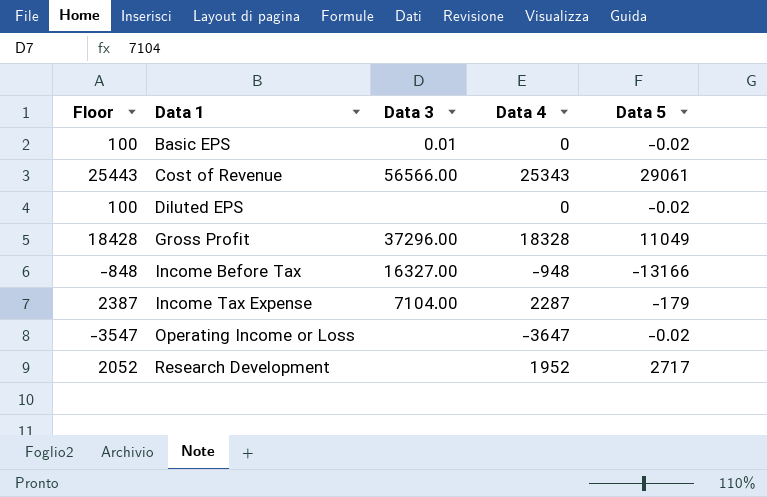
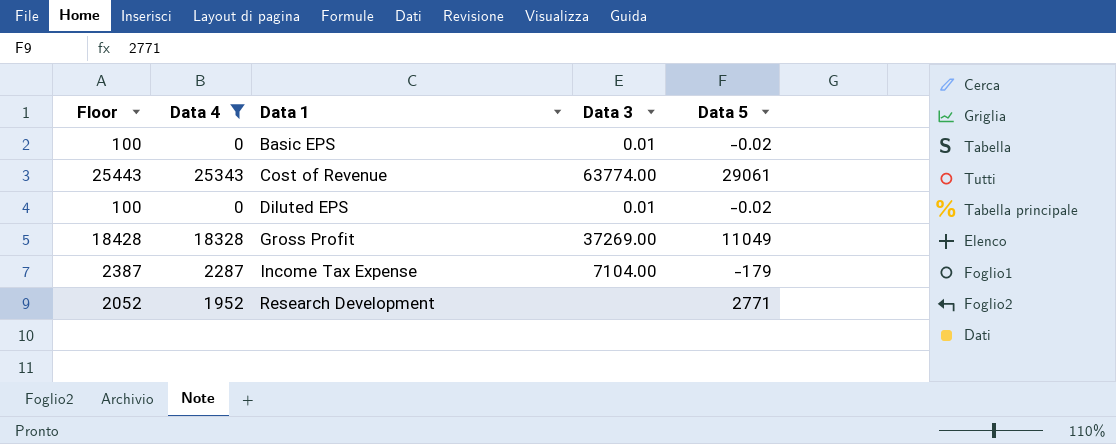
filter: none -> Data 4 >= 0
column Data 4 | position: 4 -> 2
Cost of Revenue | Data 3: 56566.00 -> 63774.00
Diluted EPS | Data 3: none -> 0.01
Gross Profit | Data 3: 37296.00 -> 37269.00
Research Development | Data 5: 2717 -> 2771

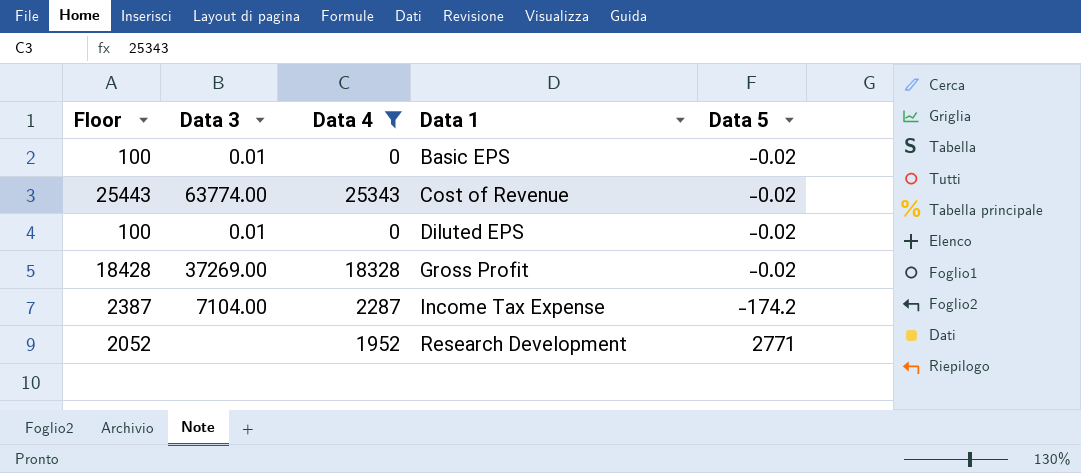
column Data 3 | position: 4 -> 2
Cost of Revenue | Data 5: 29061 -> -0.02
Gross Profit | Data 5: 11049 -> -0.02
Income Tax Expense | Data 5: -179 -> -174.2

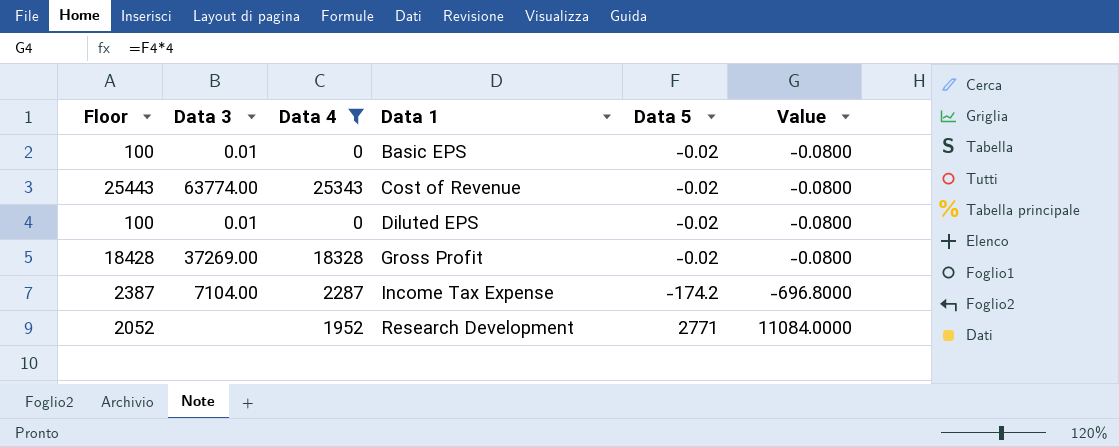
column Value | formula: none -> [Data 5] * 4

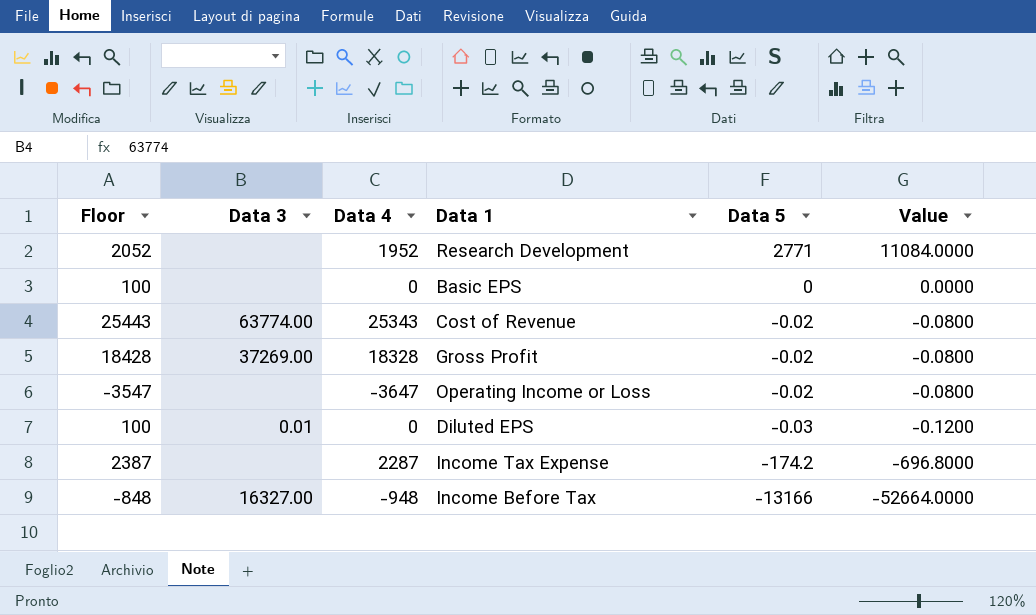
filter: Data 4 >= 0 -> none
row order: Data 1 ascending -> Data 5 descending
Basic EPS | Data 3: 0.01 -> none
Basic EPS | Data 5: -0.02 -> 0
Basic EPS | Value: -0.0800 -> 0.0000
Diluted EPS | Data 5: -0.02 -> -0.03
Diluted EPS | Value: -0.0800 -> -0.1200
Income Tax Expense | Data 3: 7104.00 -> none

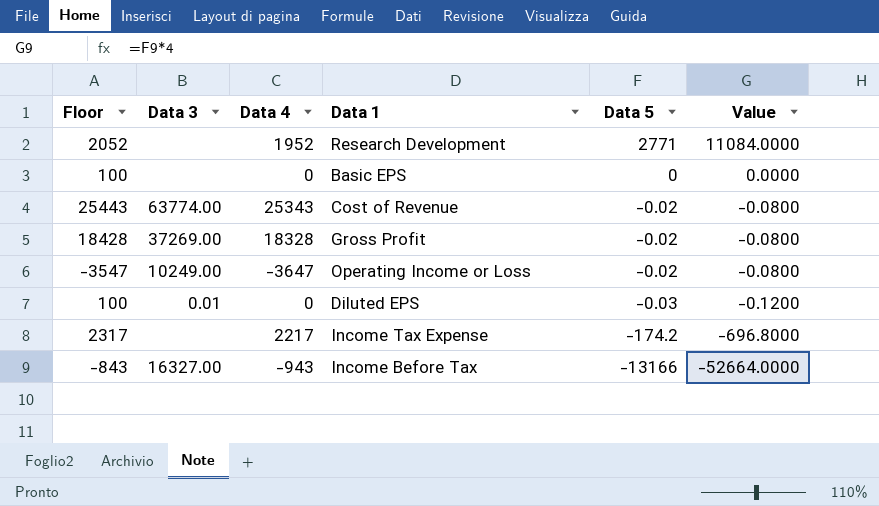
Operating Income or Loss | Data 3: none -> 10249.00
Income Tax Expense | Floor: 2387 -> 2317
Income Tax Expense | Data 4: 2287 -> 2217
Income Before Tax | Floor: -848 -> -843
Income Before Tax | Data 4: -948 -> -943

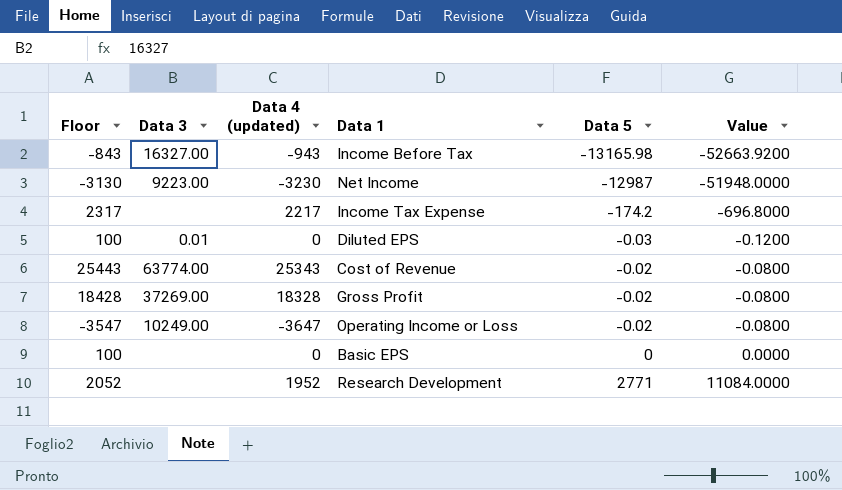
row order: Data 5 descending -> Data 5 ascending
column name: Data 4 -> Data 4 (updated)
Income Before Tax | Data 5: -13166 -> -13165.98
Income Before Tax | Value: -52664.0000 -> -52663.9200
row Net Income: none -> -3130 | 9223.00 | -3230 | -12987 | -51948.0000

